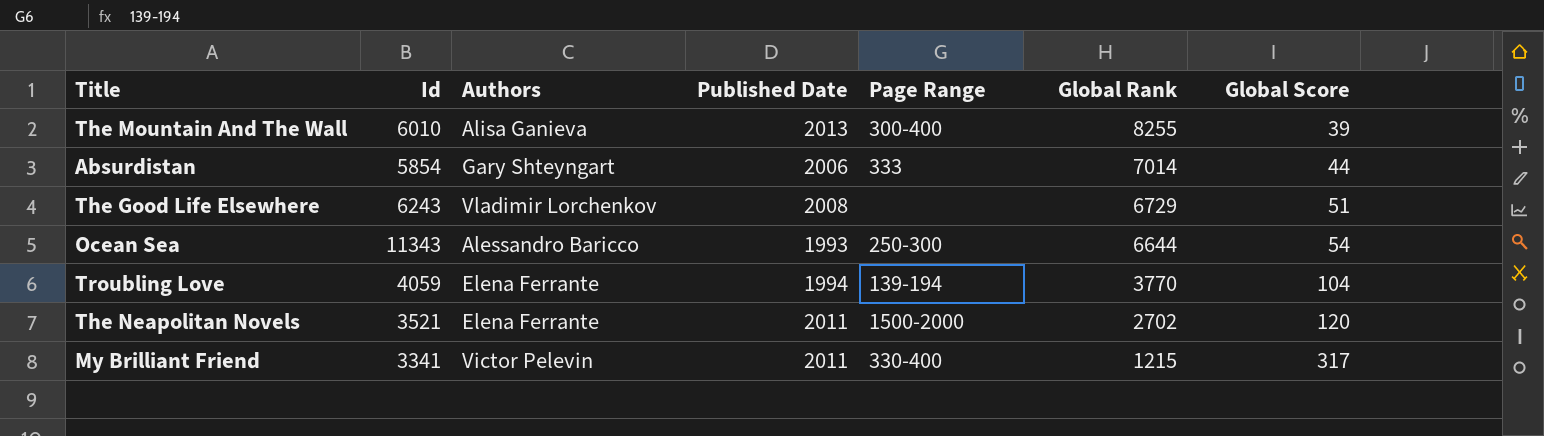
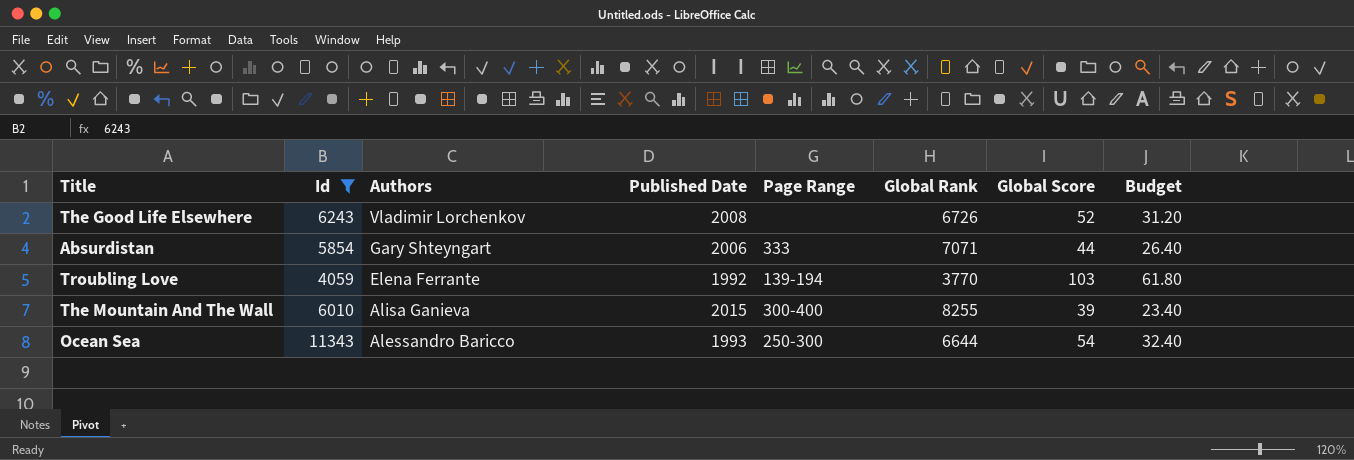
filter: none -> Id >= 4059
row order: Global Rank descending -> Authors descending
column Budget | formula: none -> [Global Score] * 0.6
The Good Life Elsewhere | Global Rank: 6729 -> 6726
The Good Life Elsewhere | Global Score: 51 -> 52
Absurdistan | Global Rank: 7014 -> 7071
Troubling Love | Published Date: 1994 -> 1992
Troubling Love | Global Score: 104 -> 103
The Mountain And The Wall | Published Date: 2013 -> 2015

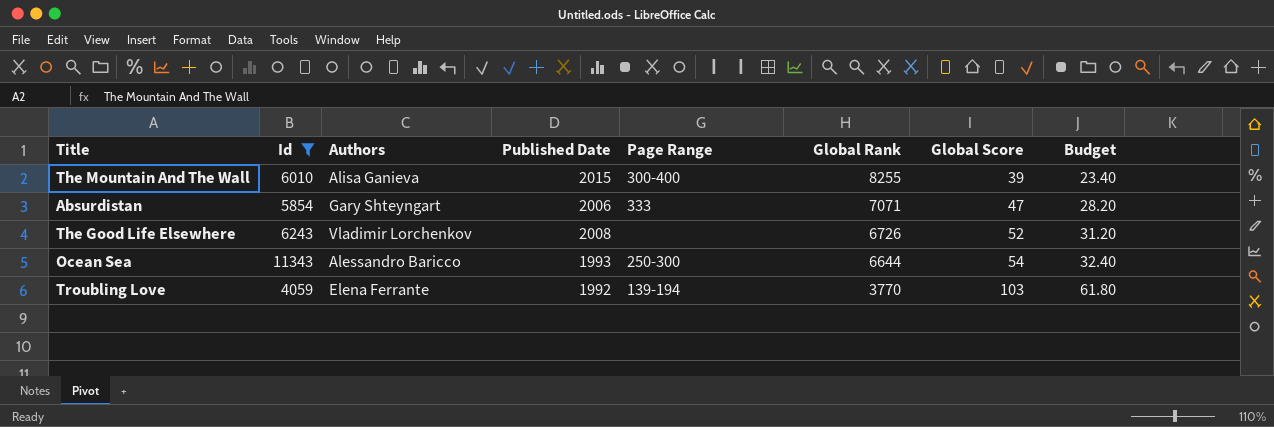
row order: Authors descending -> Global Rank descending
Absurdistan | Global Score: 44 -> 47
Absurdistan | Budget: 26.40 -> 28.20

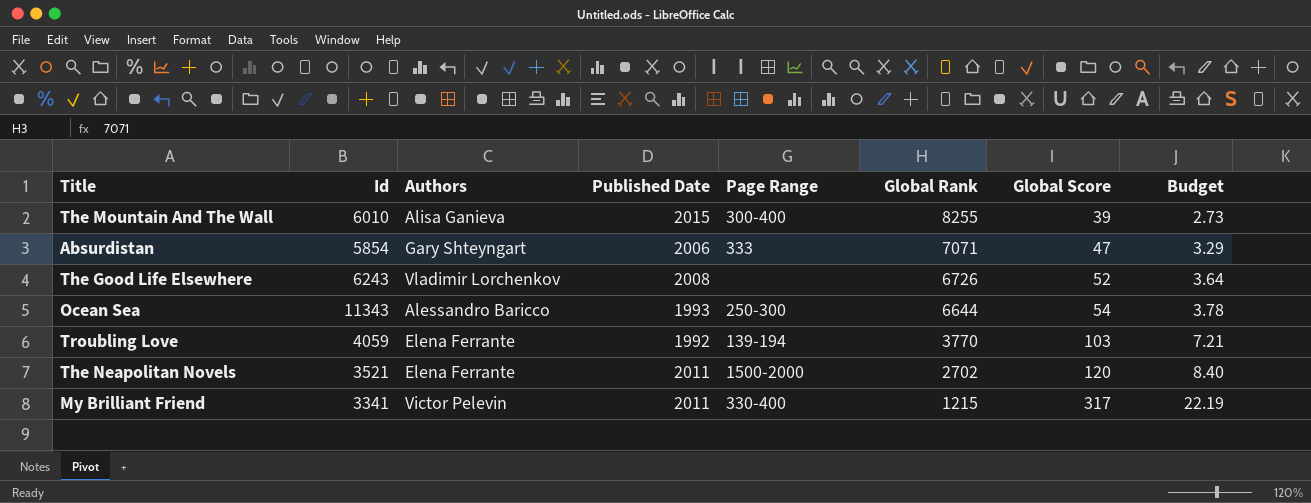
filter: Id >= 4059 -> none
column Budget | formula: [Global Score] * 0.6 -> [Global Score] * 0.07

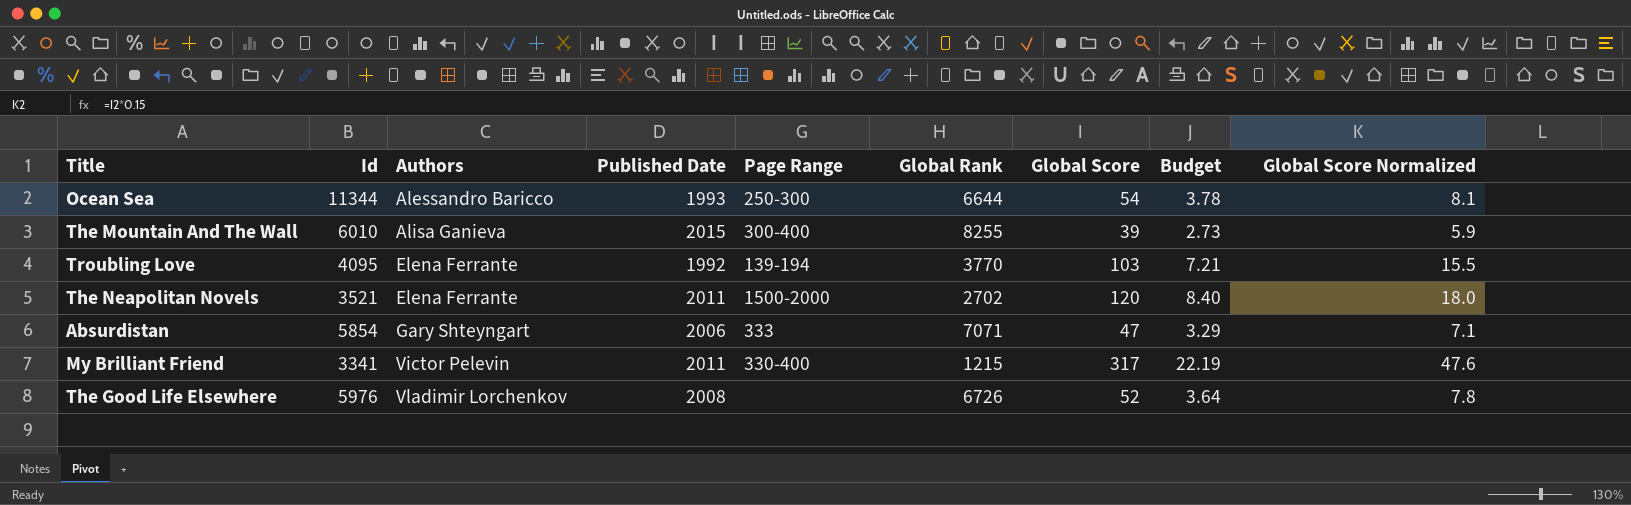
row order: Global Rank descending -> Authors ascending
column Global Score Normalized | formula: none -> [Global Score] * 0.15
Ocean Sea | Id: 11343 -> 11344
Troubling Love | Id: 4059 -> 4095
The Good Life Elsewhere | Id: 6243 -> 5976

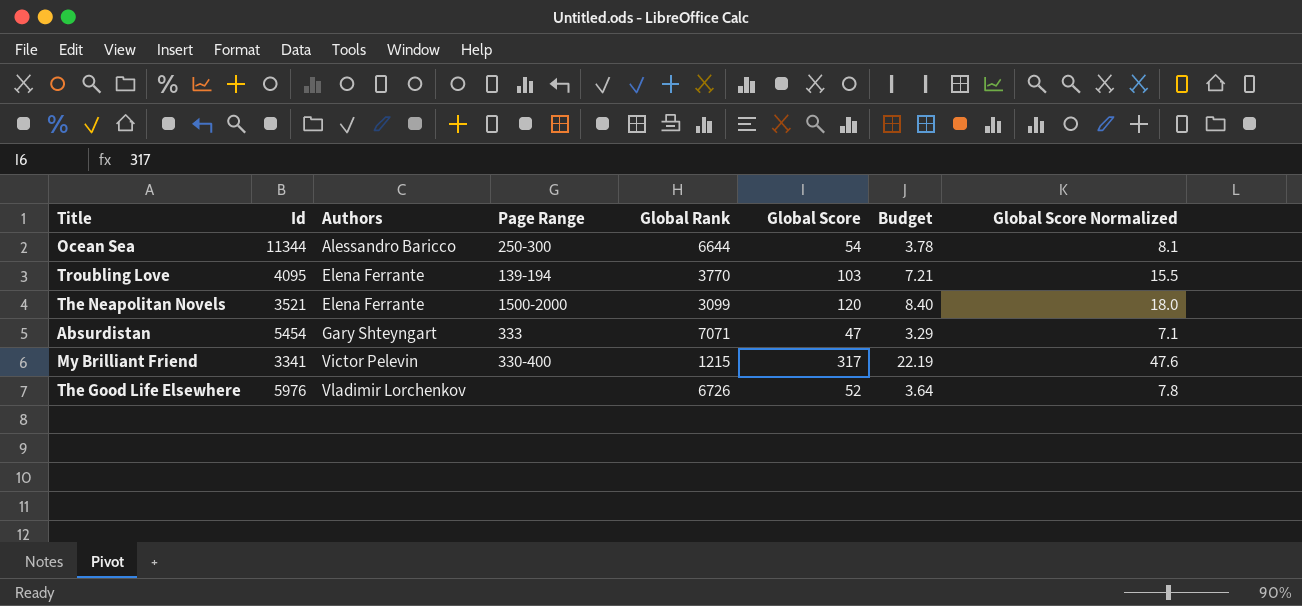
column Published Date | position: 4 -> none
row The Mountain And The Wall: 6010 | Alisa Ganieva | 2015 | 300-400 | 8255 | 39 | 2.73 | 5.9 -> none
The Neapolitan Novels | Global Rank: 2702 -> 3099
Absurdistan | Id: 5854 -> 5454

